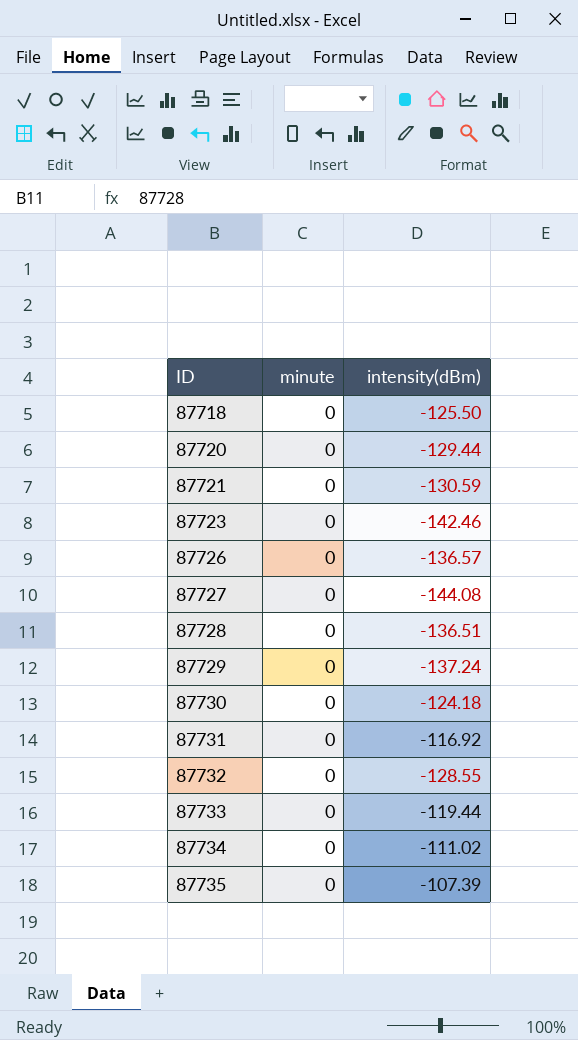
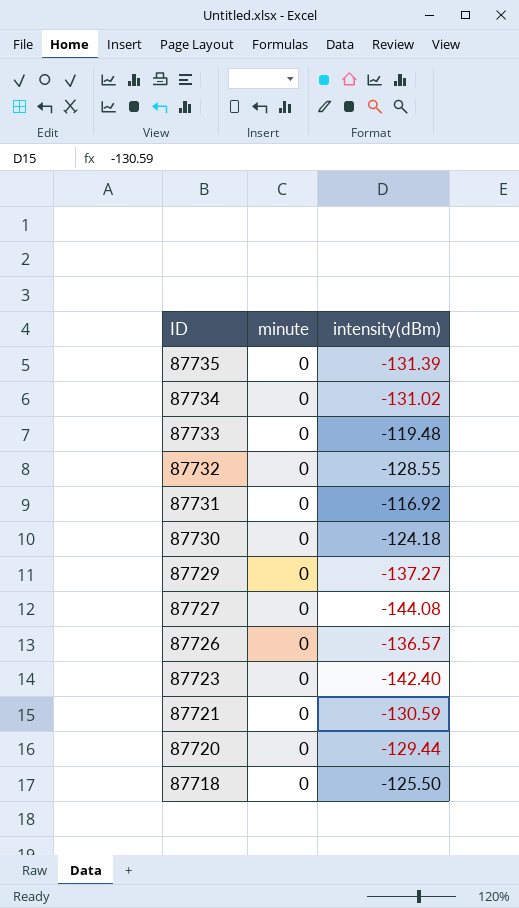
row order: ID ascending -> ID descending
row 87728: 0 | -136.51 -> none
87735 | intensity(dBm): -107.39 -> -131.39
87734 | intensity(dBm): -111.02 -> -131.02
87733 | intensity(dBm): -119.44 -> -119.48
87729 | intensity(dBm): -137.24 -> -137.27
87723 | intensity(dBm): -142.46 -> -142.40

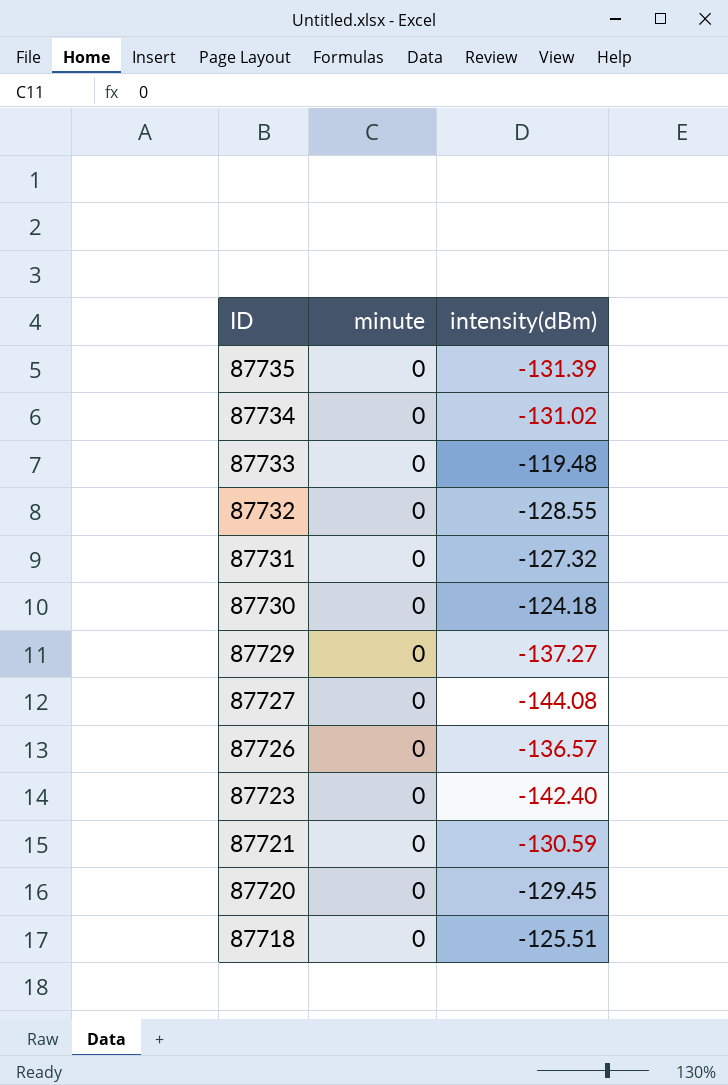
87731 | intensity(dBm): -116.92 -> -127.32
87720 | intensity(dBm): -129.44 -> -129.45
87718 | intensity(dBm): -125.50 -> -125.51

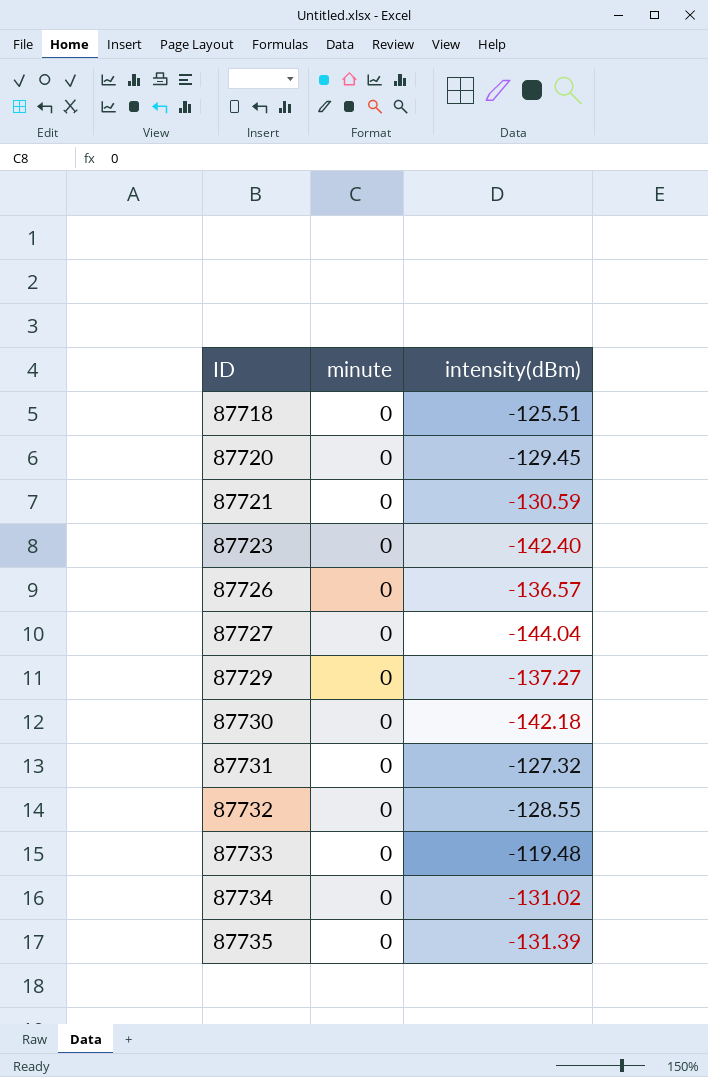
row order: ID descending -> ID ascending
87727 | intensity(dBm): -144.08 -> -144.04
87730 | intensity(dBm): -124.18 -> -142.18

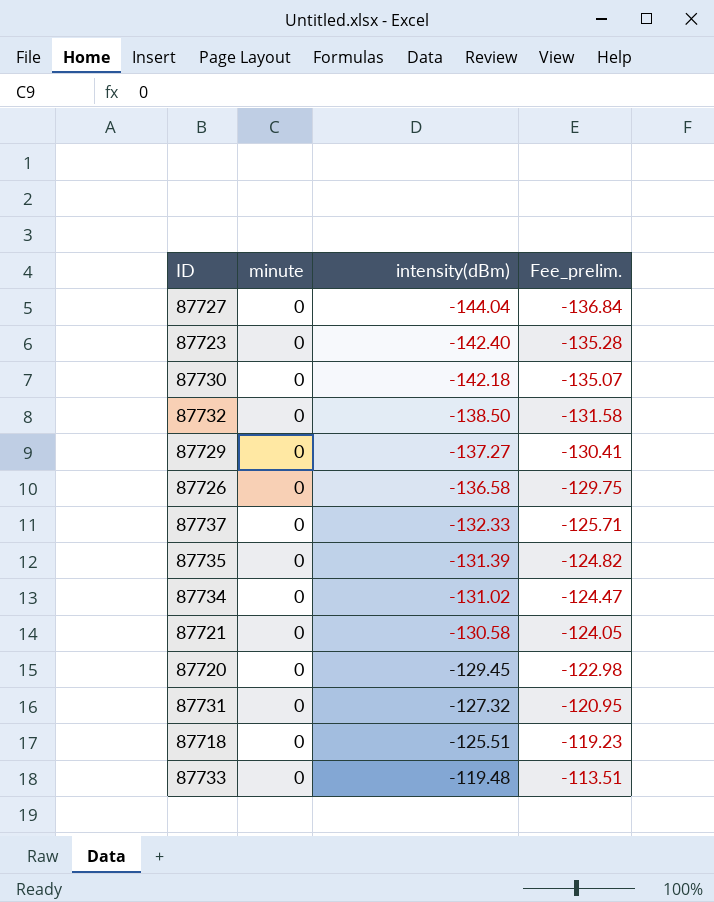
row order: ID ascending -> intensity(dBm) ascending
column Fee_prelim. | formula: none -> [intensity(dBm)] * 0.95
87732 | intensity(dBm): -128.55 -> -138.50
87726 | intensity(dBm): -136.57 -> -136.58
row 87737: none -> 0 | -132.33 | -125.71
87721 | intensity(dBm): -130.59 -> -130.58

